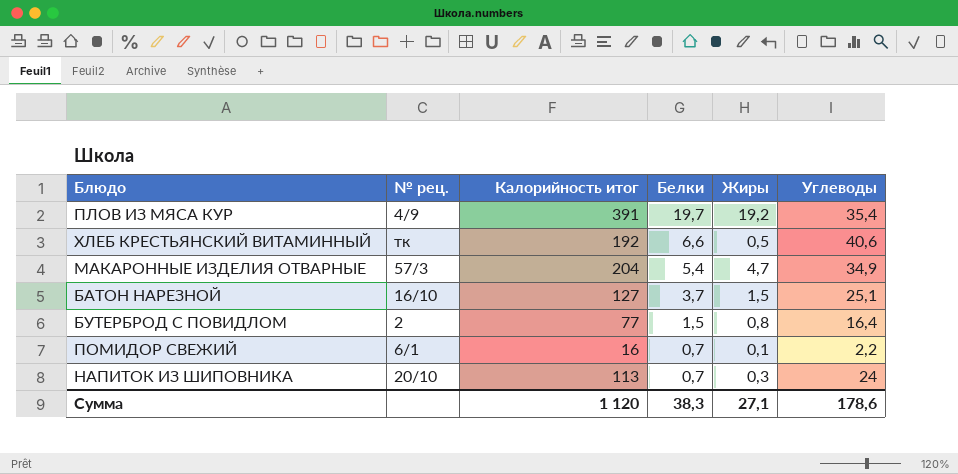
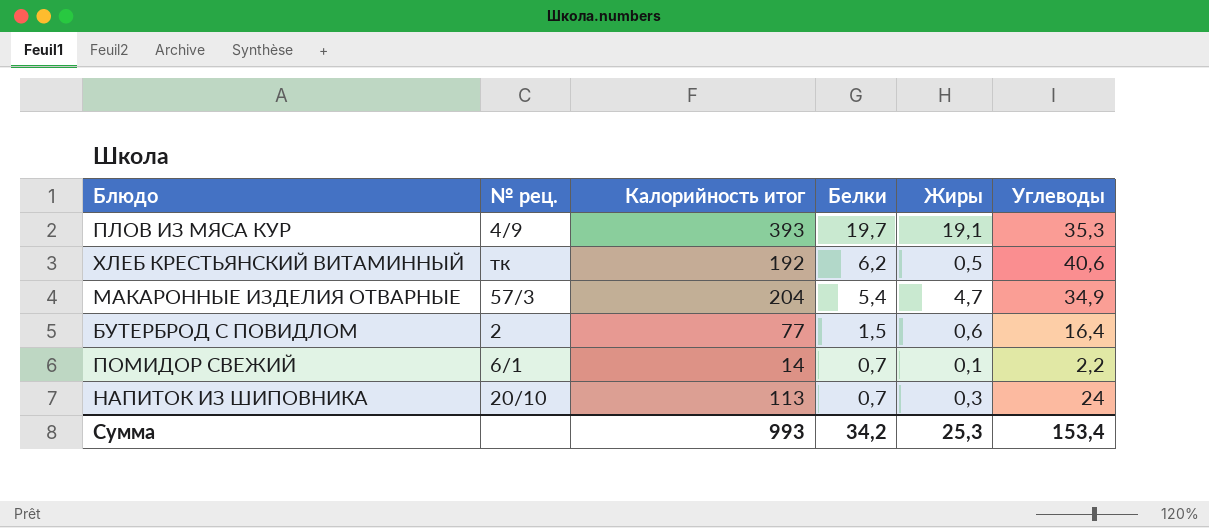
row БАТОН НАРЕЗНОЙ: 16/10 | 127 | 3,7 | 1,5 | 25,1 -> none
ПЛОВ ИЗ МЯСА КУР | Калорийность итог: 391 -> 393
ПЛОВ ИЗ МЯСА КУР | Жиры: 19,2 -> 19,1
ПЛОВ ИЗ МЯСА КУР | Углеводы: 35,4 -> 35,3
ХЛЕБ КРЕСТЬЯНСКИЙ ВИТАМИННЫЙ | Белки: 6,6 -> 6,2
БУТЕРБРОД С ПОВИДЛОМ | Жиры: 0,8 -> 0,6
ПОМИДОР СВЕЖИЙ | Калорийность итог: 16 -> 14
Сумма | Калорийность итог: 1 120 -> 993
Сумма | Белки: 38,3 -> 34,2
Сумма | Жиры: 27,1 -> 25,3
Сумма | Углеводы: 178,6 -> 153,4

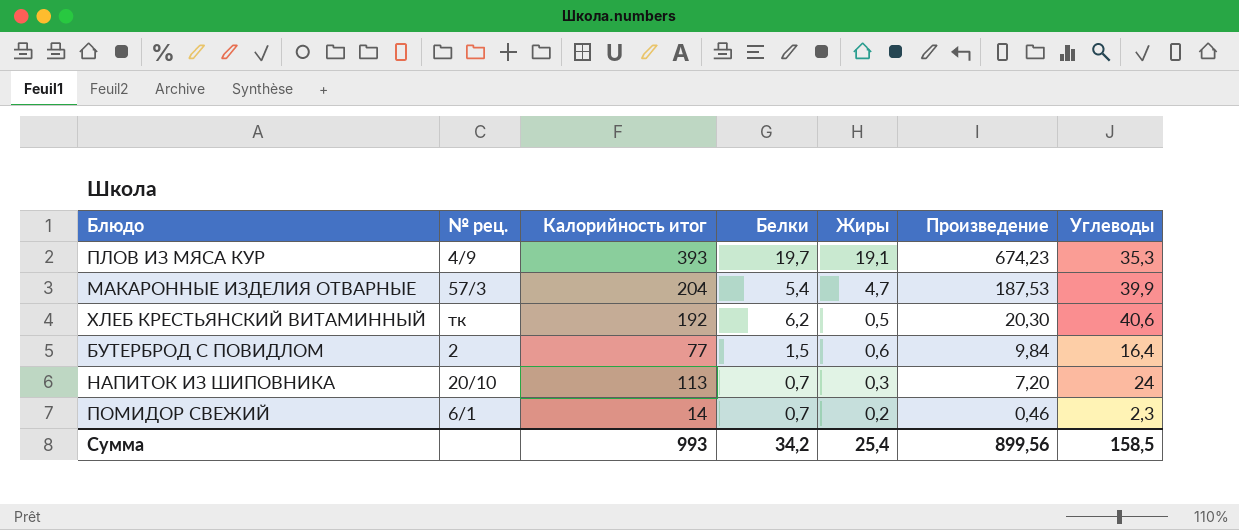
row order: Белки descending -> Произведение descending
column Произведение | formula: none -> [Жиры] * [Углеводы]
МАКАРОННЫЕ ИЗДЕЛИЯ ОТВАРНЫЕ | Углеводы: 34,9 -> 39,9
ПОМИДОР СВЕЖИЙ | Жиры: 0,1 -> 0,2
ПОМИДОР СВЕЖИЙ | Углеводы: 2,2 -> 2,3
Сумма | Жиры: 25,3 -> 25,4
Сумма | Углеводы: 153,4 -> 158,5

